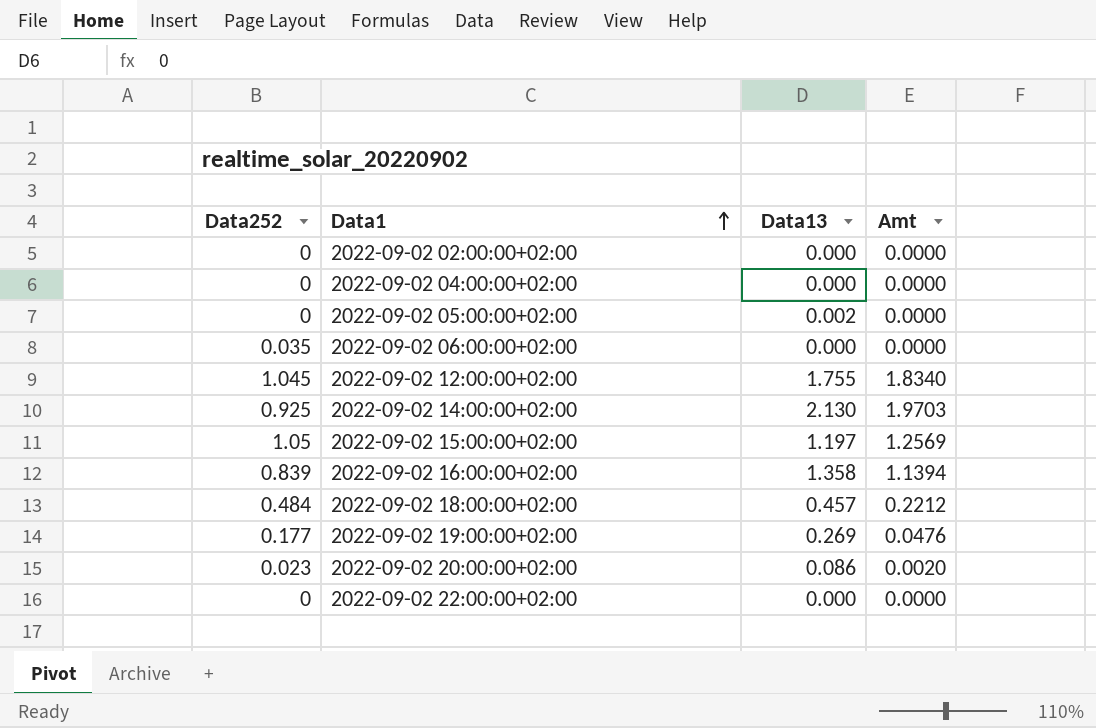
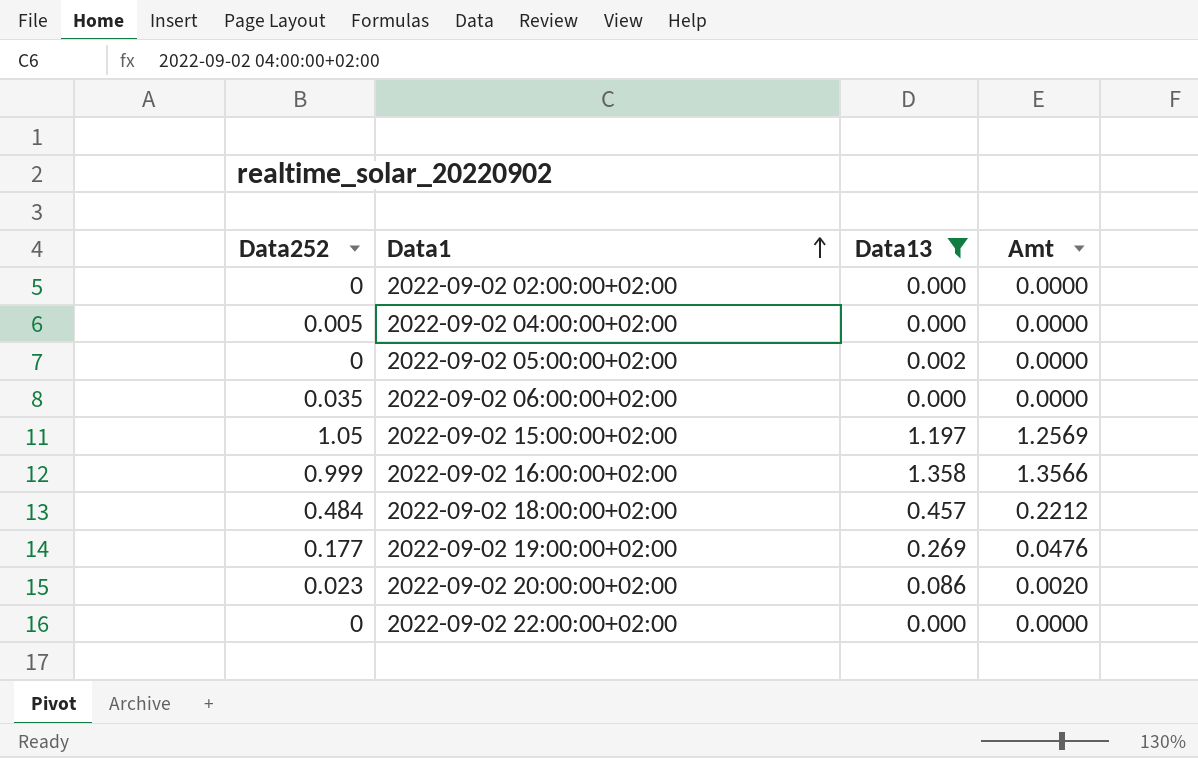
filter: none -> Data13 <= 1.358
2022-09-02 04:00:00+02:00 | Data252: 0 -> 0.005
2022-09-02 16:00:00+02:00 | Data252: 0.839 -> 0.999
2022-09-02 16:00:00+02:00 | Amt: 1.1394 -> 1.3566

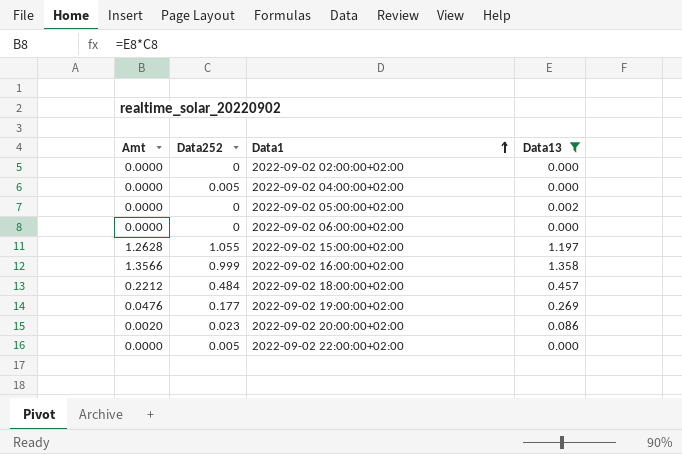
column Amt | position: 4 -> 1
2022-09-02 06:00:00+02:00 | Data252: 0.035 -> 0
2022-09-02 15:00:00+02:00 | Amt: 1.2569 -> 1.2628
2022-09-02 15:00:00+02:00 | Data252: 1.05 -> 1.055
2022-09-02 22:00:00+02:00 | Data252: 0 -> 0.005

